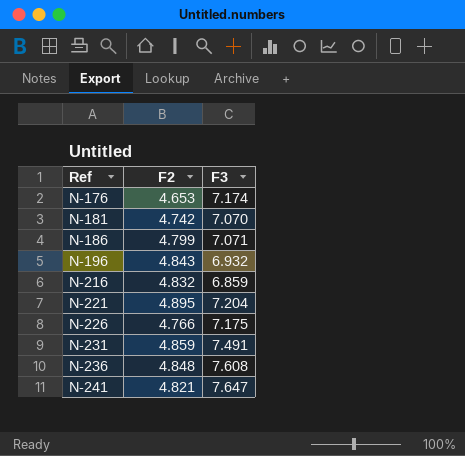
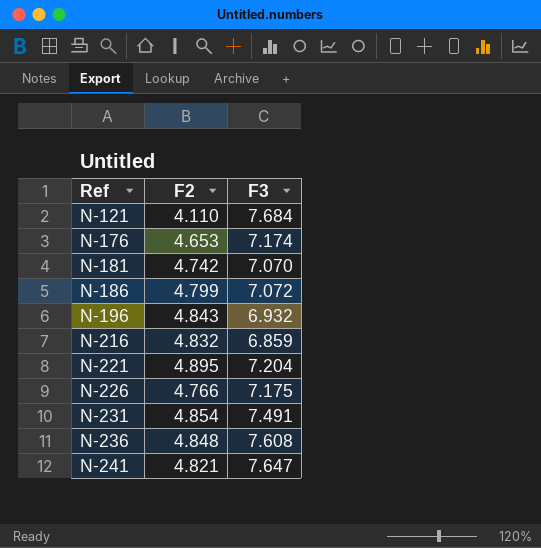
row N-121: none -> 4.110 | 7.684
N-186 | F3: 7.071 -> 7.072
N-231 | F2: 4.859 -> 4.854

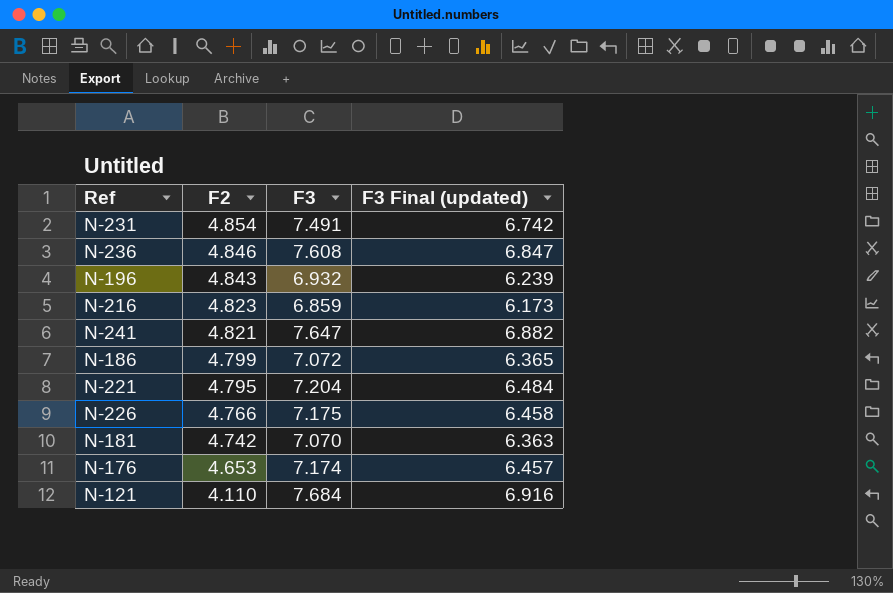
row order: Ref ascending -> F2 descending
column F3 Final (updated) | formula: none -> [F3] * 0.9
N-236 | F2: 4.848 -> 4.846
N-216 | F2: 4.832 -> 4.823
N-221 | F2: 4.895 -> 4.795

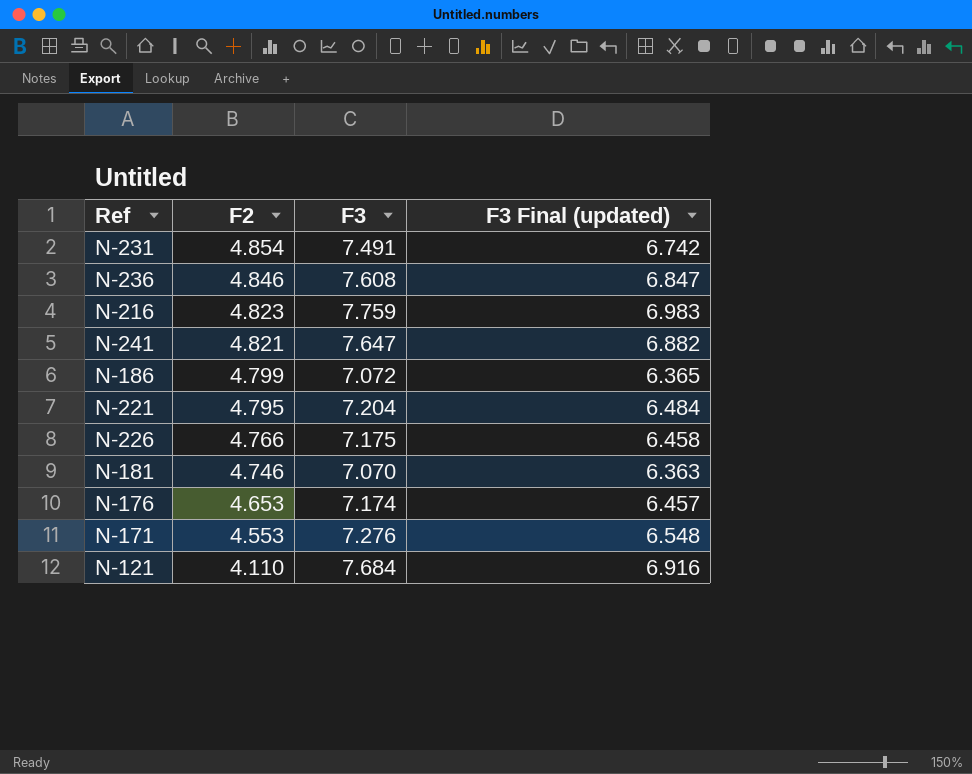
row N-196: 4.843 | 6.932 | 6.239 -> none
N-216 | F3: 6.859 -> 7.759
N-216 | F3 Final (updated): 6.173 -> 6.983
N-181 | F2: 4.742 -> 4.746
row N-171: none -> 4.553 | 7.276 | 6.548

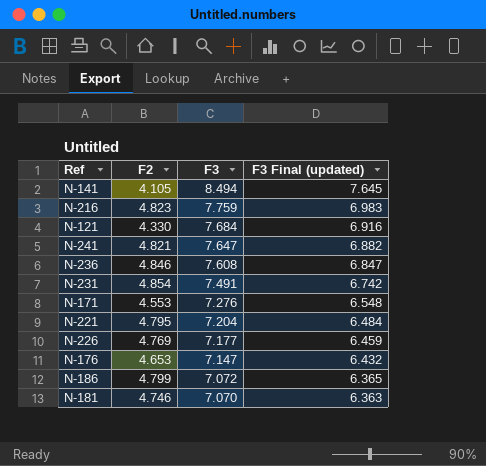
row order: F2 descending -> F3 descending
row N-141: none -> 4.105 | 8.494 | 7.645
N-121 | F2: 4.110 -> 4.330
N-226 | F2: 4.766 -> 4.769
N-226 | F3: 7.175 -> 7.177
N-226 | F3 Final (updated): 6.458 -> 6.459
N-176 | F3: 7.174 -> 7.147
N-176 | F3 Final (updated): 6.457 -> 6.432

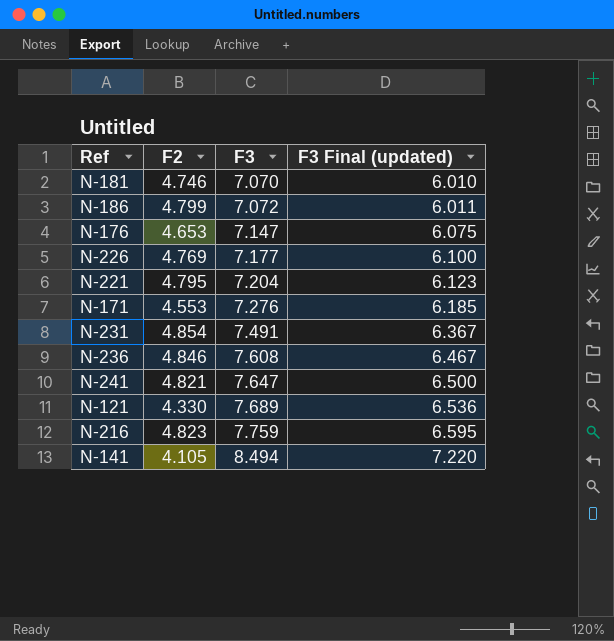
row order: F3 descending -> F3 ascending
column F3 Final (updated) | formula: [F3] * 0.9 -> [F3] * 0.85
N-121 | F3: 7.684 -> 7.689

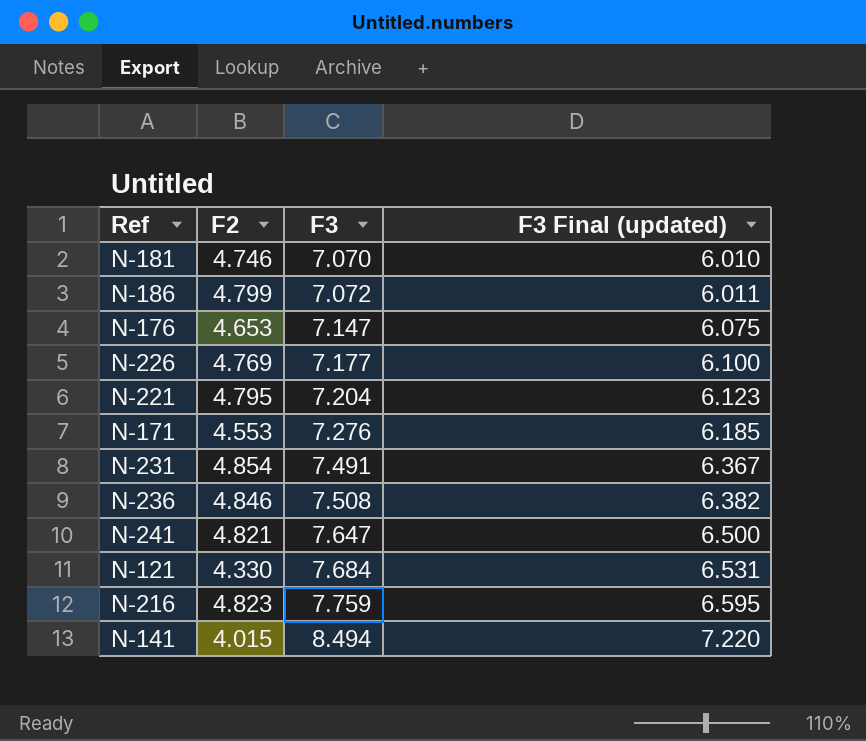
N-236 | F3: 7.608 -> 7.508
N-236 | F3 Final (updated): 6.467 -> 6.382
N-121 | F3: 7.689 -> 7.684
N-121 | F3 Final (updated): 6.536 -> 6.531
N-141 | F2: 4.105 -> 4.015

